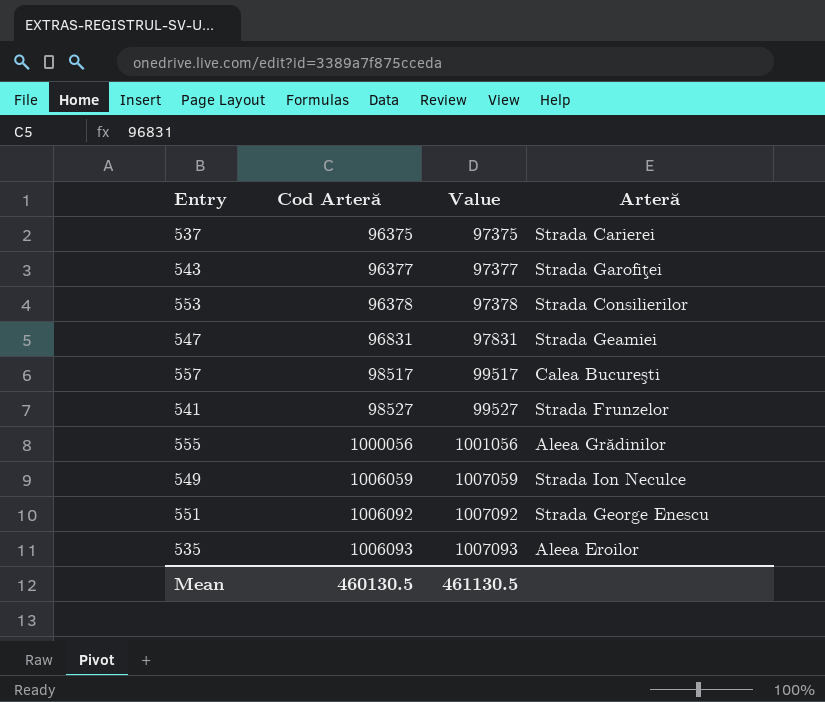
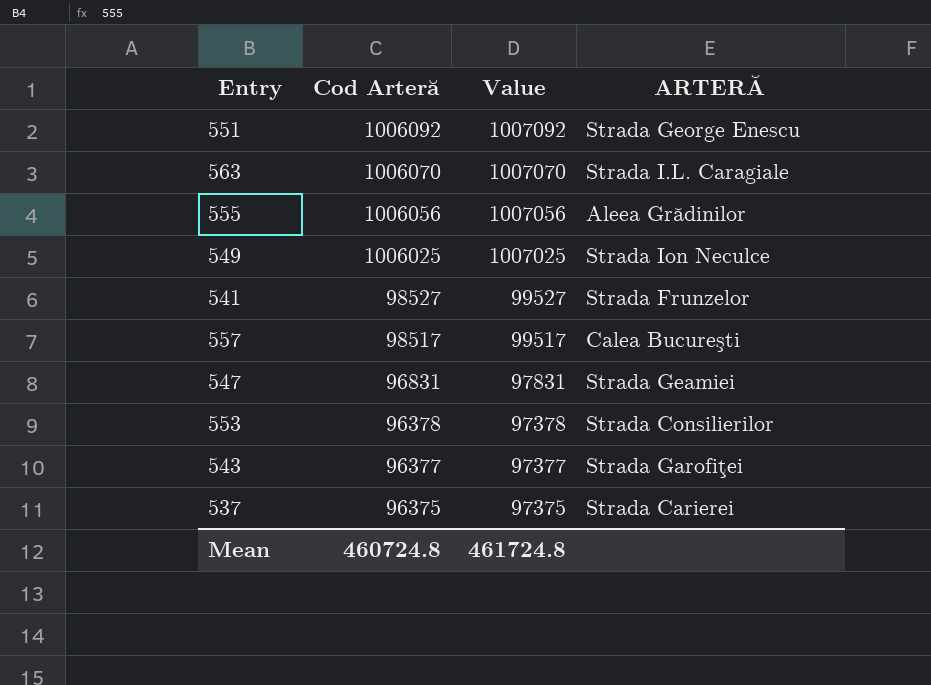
row order: Cod Arteră ascending -> Cod Arteră descending
column name: Arteră -> ARTERĂ
row 535: 1006093 | 1007093 | Aleea Eroilor -> none
row 563: none -> 1006070 | 1007070 | Strada I.L. Caragiale
555 | Cod Arteră: 1000056 -> 1006056
555 | Value: 1001056 -> 1007056
549 | Cod Arteră: 1006059 -> 1006025
549 | Value: 1007059 -> 1007025
Mean | Cod Arteră: 460130.5 -> 460724.8
Mean | Value: 461130.5 -> 461724.8

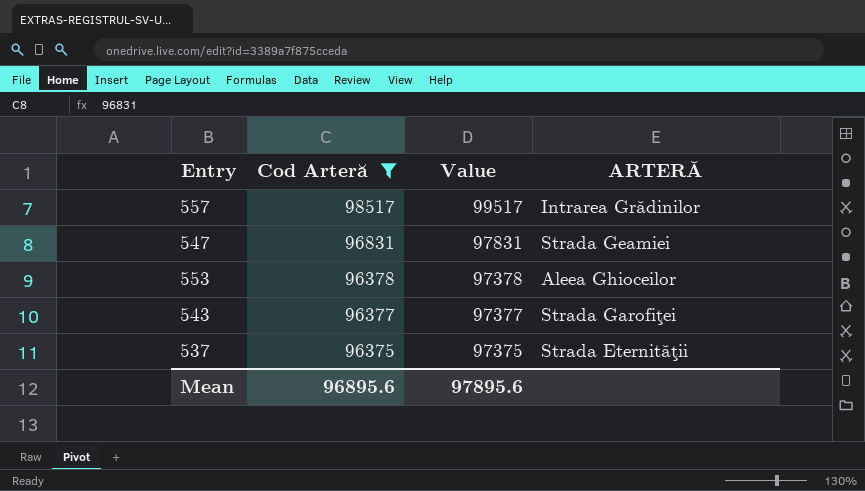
filter: none -> Cod Arteră <= 98517
557 | ARTERĂ: Calea Bucureşti -> Intrarea Grădinilor
553 | ARTERĂ: Strada Consilierilor -> Aleea Ghioceilor
537 | ARTERĂ: Strada Carierei -> Strada Eternităţii
Mean | Cod Arteră: 460724.8 -> 96895.6
Mean | Value: 461724.8 -> 97895.6

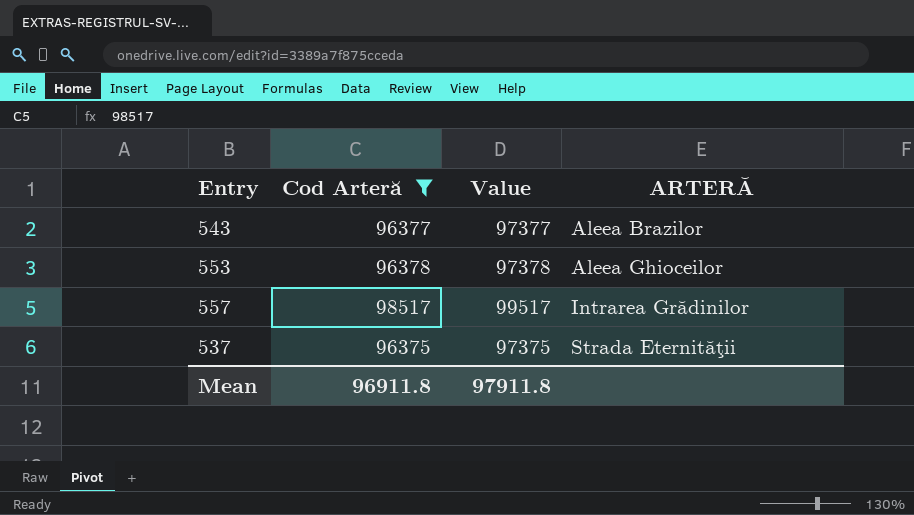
row order: Cod Arteră descending -> ARTERĂ ascending
row 547: 96831 | 97831 | Strada Geamiei -> none
543 | ARTERĂ: Strada Garofiţei -> Aleea Brazilor
Mean | Cod Arteră: 96895.6 -> 96911.8
Mean | Value: 97895.6 -> 97911.8

